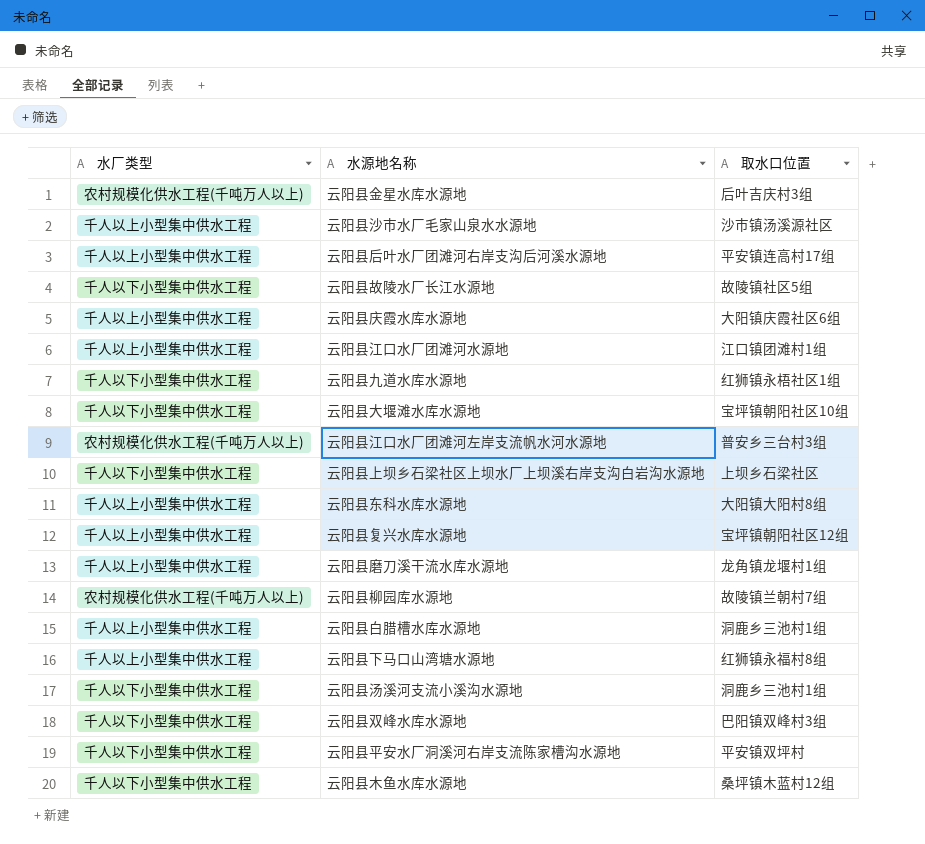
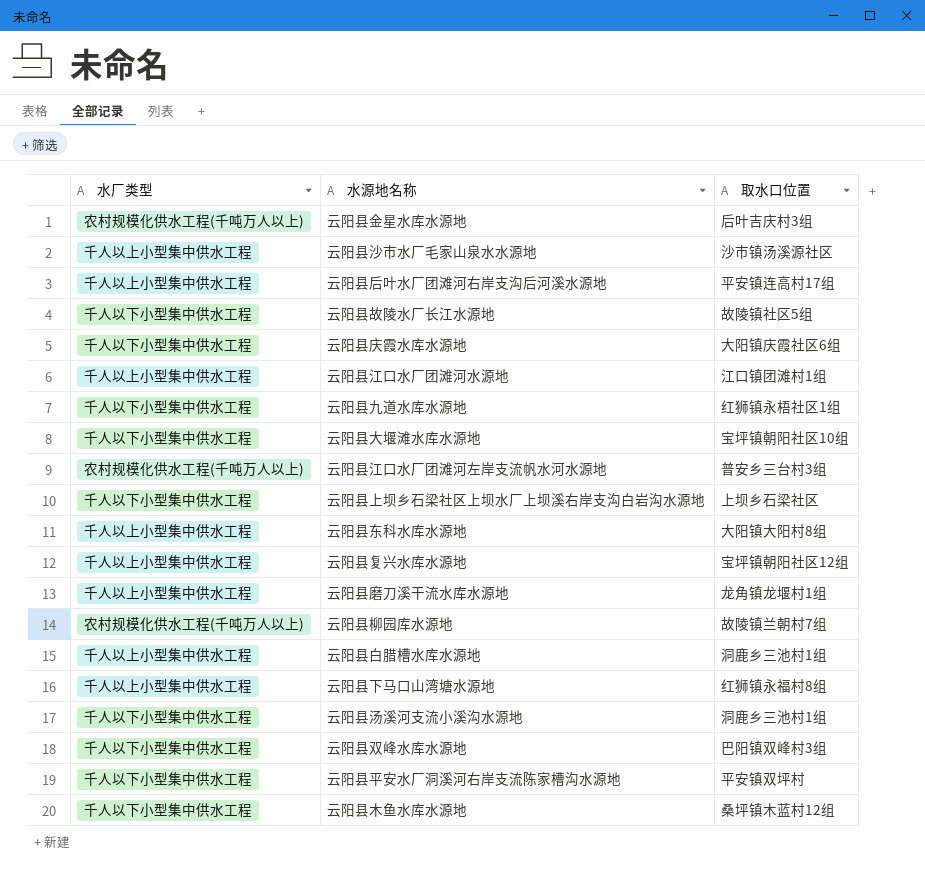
云阳县庆霞水库水源地 | 水厂类型: 千人以上小型集中供水工程 -> 千人以下小型集中供水工程

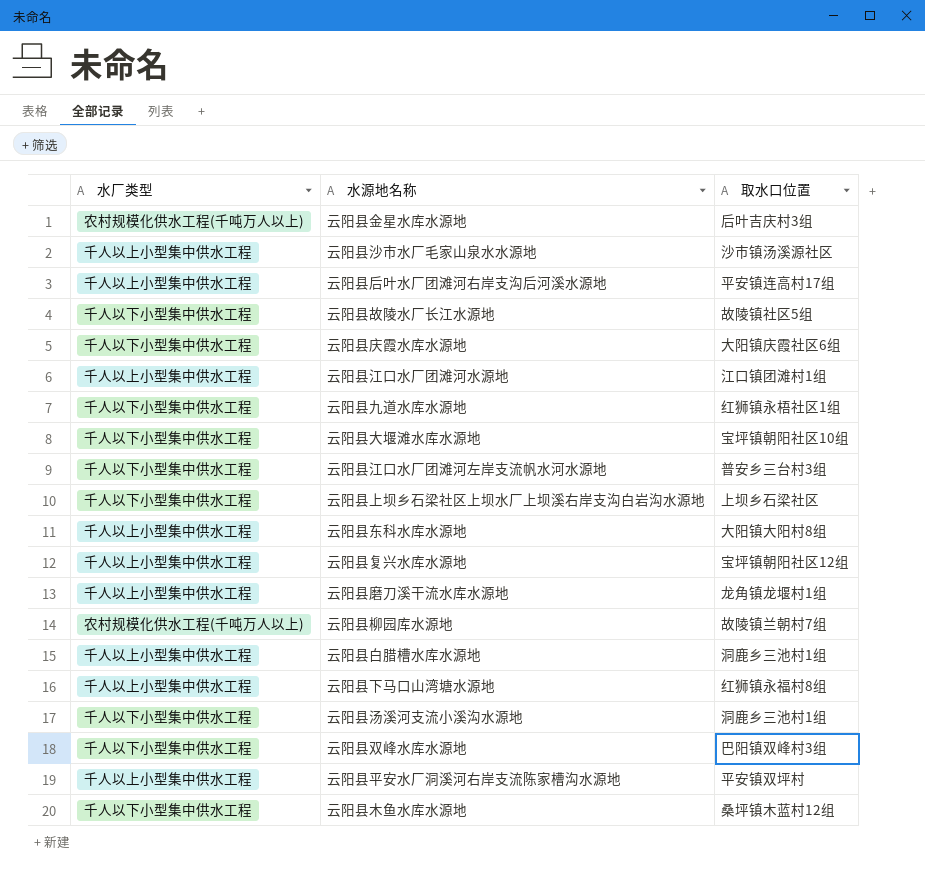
云阳县江口水厂团滩河左岸支流帆水河水源地 | 水厂类型: 农村规模化供水工程(千吨万人以上) -> 千人以下小型集中供水工程
云阳县平安水厂洞溪河右岸支流陈家槽沟水源地 | 水厂类型: 千人以下小型集中供水工程 -> 千人以上小型集中供水工程

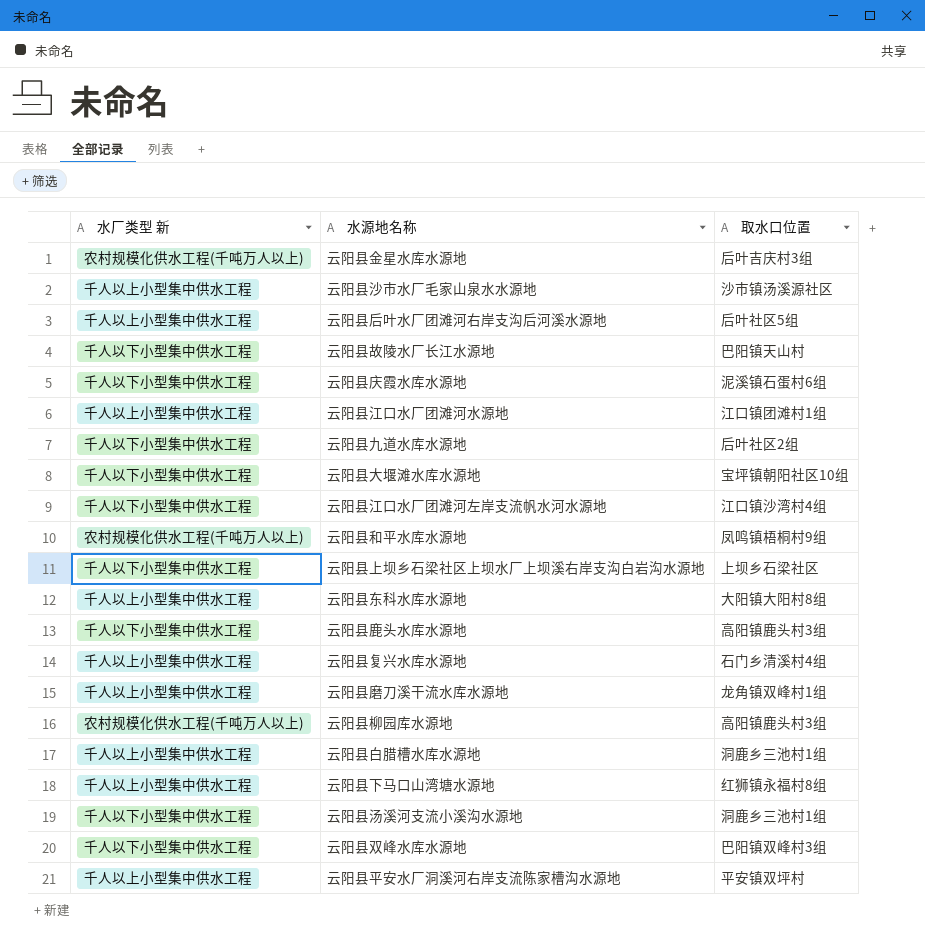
column name: 水厂类型 -> 水厂类型 新
row 云阳县木鱼水库水源地: 千人以下小型集中供水工程 | 桑坪镇木蓝村12组 -> none
云阳县后叶水厂团滩河右岸支沟后河溪水源地 | 取水口位置: 平安镇连高村17组 -> 后叶社区5组
云阳县故陵水厂长江水源地 | 取水口位置: 故陵镇社区5组 -> 巴阳镇天山村
云阳县庆霞水库水源地 | 取水口位置: 大阳镇庆霞社区6组 -> 泥溪镇石蛋村6组
云阳县九道水库水源地 | 取水口位置: 红狮镇永梧社区1组 -> 后叶社区2组
云阳县江口水厂团滩河左岸支流帆水河水源地 | 取水口位置: 普安乡三台村3组 -> 江口镇沙湾村4组
row 云阳县和平水库水源地: none -> 农村规模化供水工程(千吨万人以上) | 凤鸣镇梧桐村9组
row 云阳县鹿头水库水源地: none -> 千人以下小型集中供水工程 | 高阳镇鹿头村3组
云阳县复兴水库水源地 | 取水口位置: 宝坪镇朝阳社区12组 -> 石门乡清溪村4组
云阳县磨刀溪干流水库水源地 | 取水口位置: 龙角镇龙堰村1组 -> 龙角镇双峰村1组
云阳县柳园库水源地 | 取水口位置: 故陵镇兰朝村7组 -> 高阳镇鹿头村3组

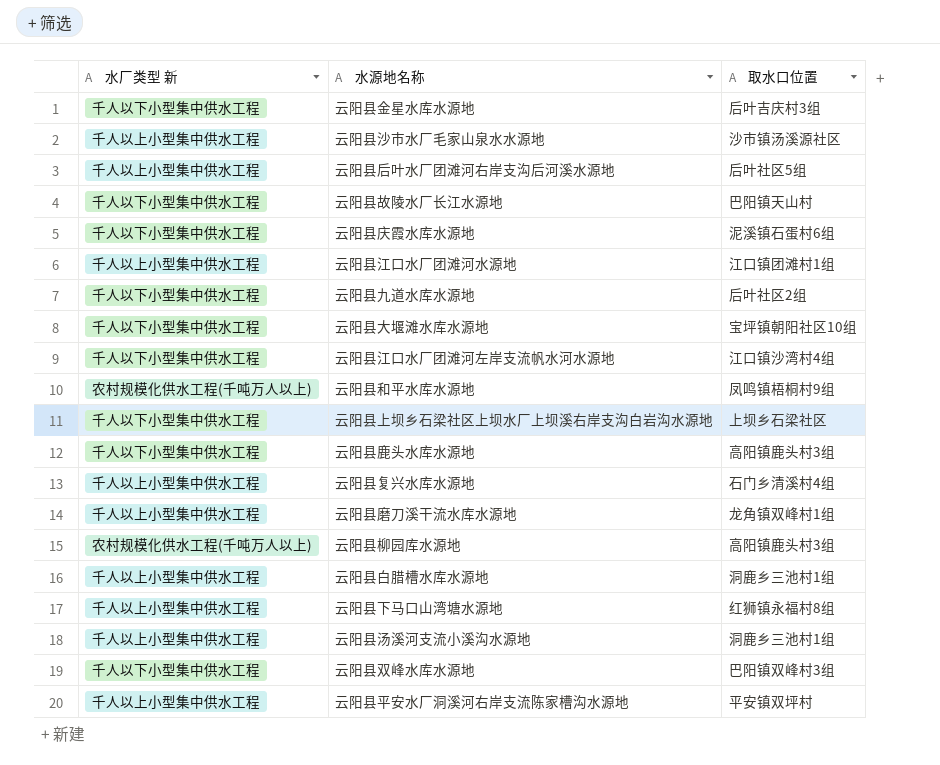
row 云阳县东科水库水源地: 千人以上小型集中供水工程 | 大阳镇大阳村8组 -> none
云阳县金星水库水源地 | 水厂类型 新: 农村规模化供水工程(千吨万人以上) -> 千人以下小型集中供水工程
云阳县汤溪河支流小溪沟水源地 | 水厂类型 新: 千人以下小型集中供水工程 -> 千人以上小型集中供水工程

